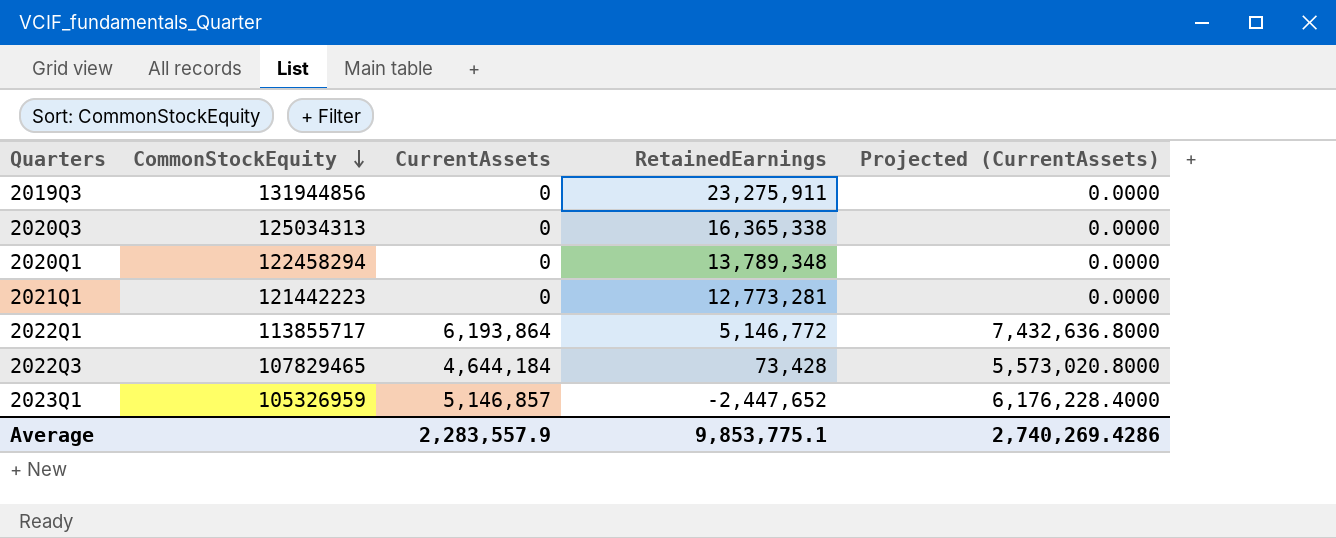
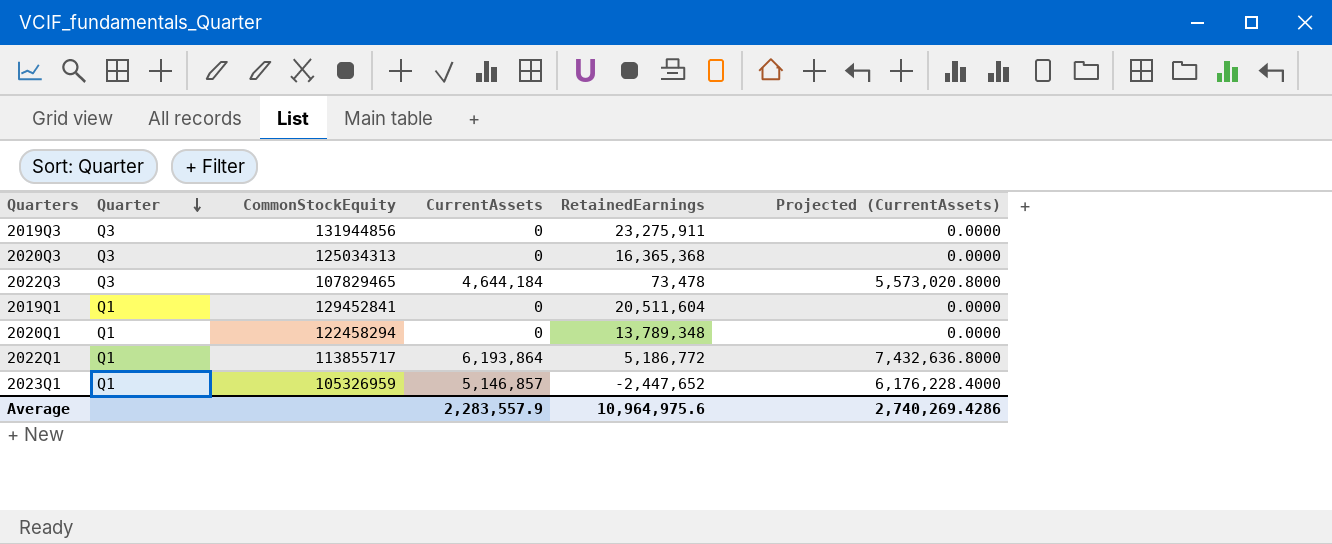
row order: CommonStockEquity descending -> Quarter descending
column Quarter | position: none -> 2
row 2021Q1: 121442223 | 0 | 12,773,281 | 0.0000 -> none
2020Q3 | RetainedEarnings: 16,365,338 -> 16,365,368
2022Q3 | RetainedEarnings: 73,428 -> 73,478
row 2019Q1: none -> Q1 | 129452841 | 0 | 20,511,604 | 0.0000
2022Q1 | RetainedEarnings: 5,146,772 -> 5,186,772
Average | RetainedEarnings: 9,853,775.1 -> 10,964,975.6

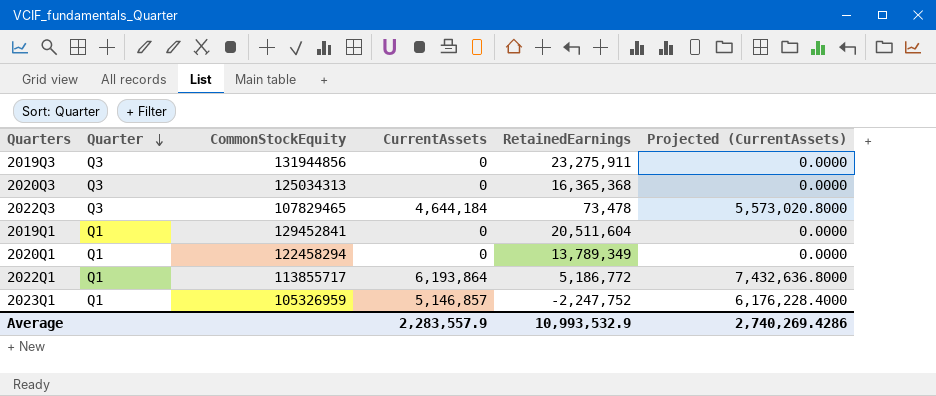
2020Q1 | RetainedEarnings: 13,789,348 -> 13,789,349
2023Q1 | RetainedEarnings: -2,447,652 -> -2,247,752
Average | RetainedEarnings: 10,964,975.6 -> 10,993,532.9

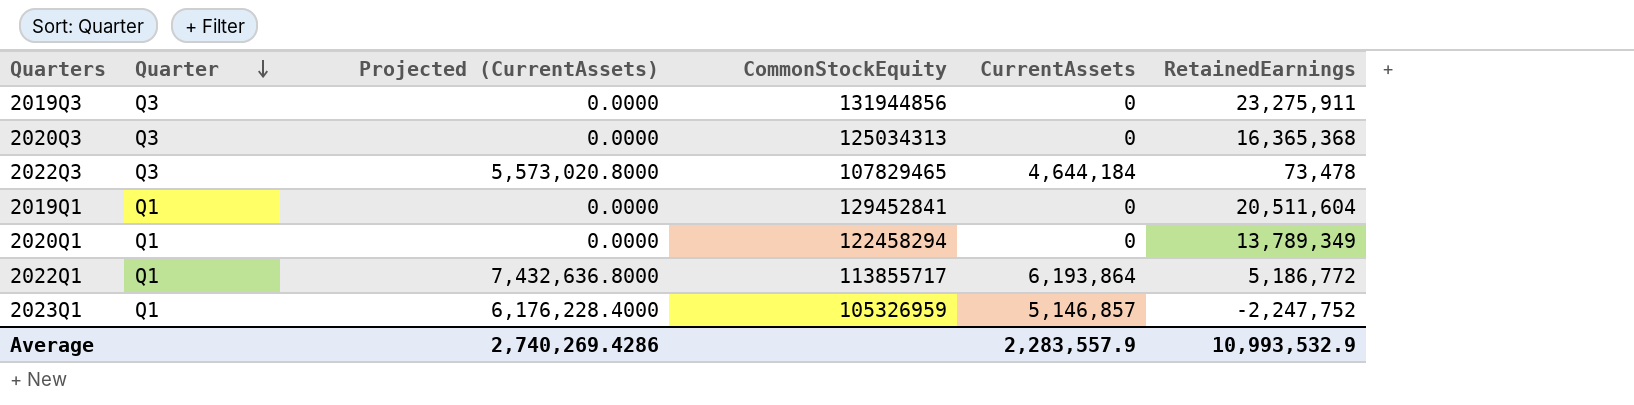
column Projected (CurrentAssets) | position: 6 -> 3

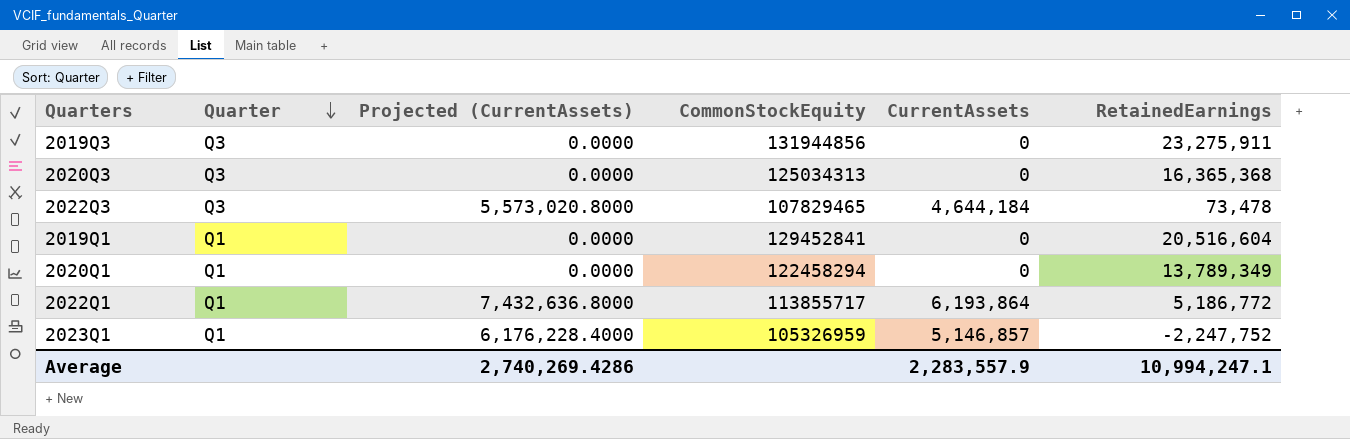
2019Q1 | RetainedEarnings: 20,511,604 -> 20,516,604
Average | RetainedEarnings: 10,993,532.9 -> 10,994,247.1

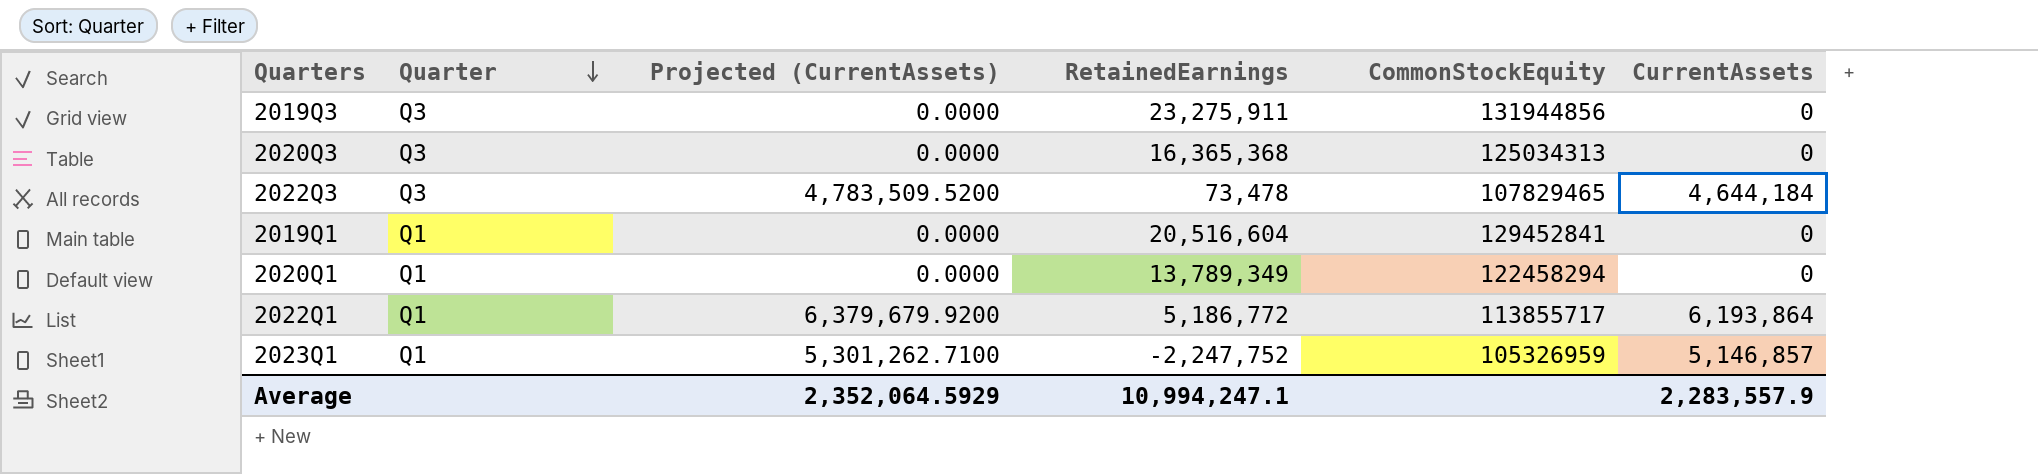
column Projected (CurrentAssets) | formula: [CurrentAssets] * 1.2 -> [CurrentAssets] * 1.03
column RetainedEarnings | position: 6 -> 4
Average | Projected (CurrentAssets): 2,740,269.4286 -> 2,352,064.5929

